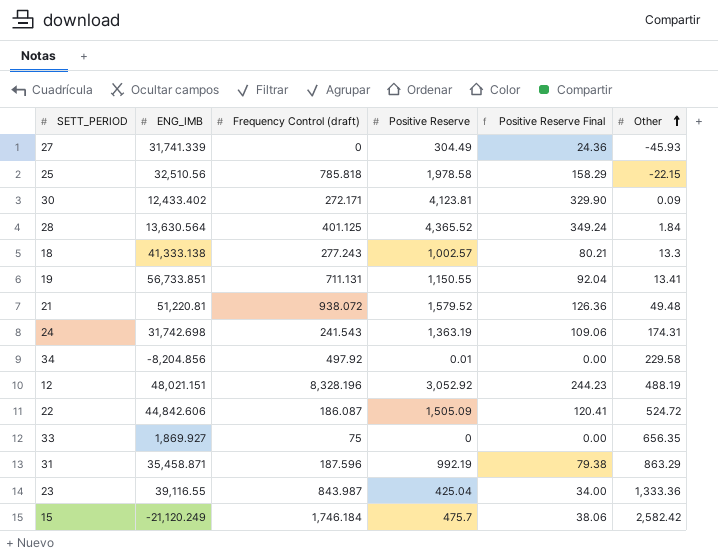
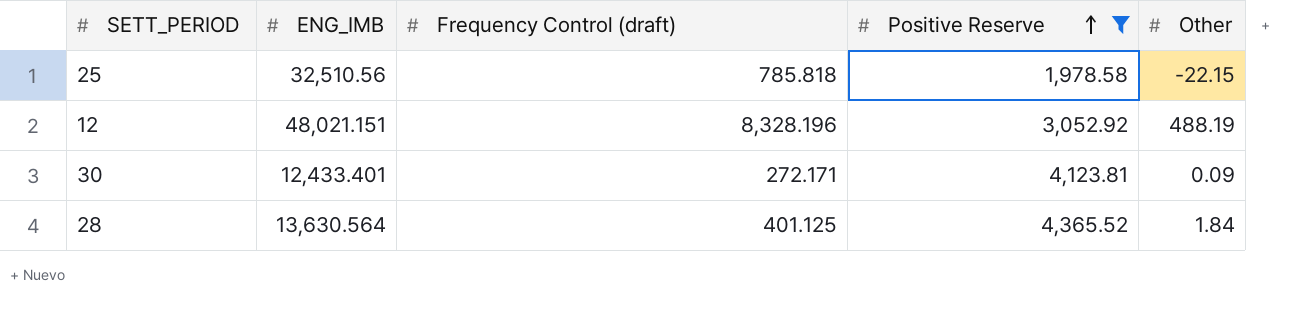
filter: none -> Positive Reserve >= 1,978.58
row order: Other ascending -> Positive Reserve ascending
column Positive Reserve Final | formula: [Positive Reserve] * 0.08 -> none
30 | ENG_IMB: 12,433.402 -> 12,433.401

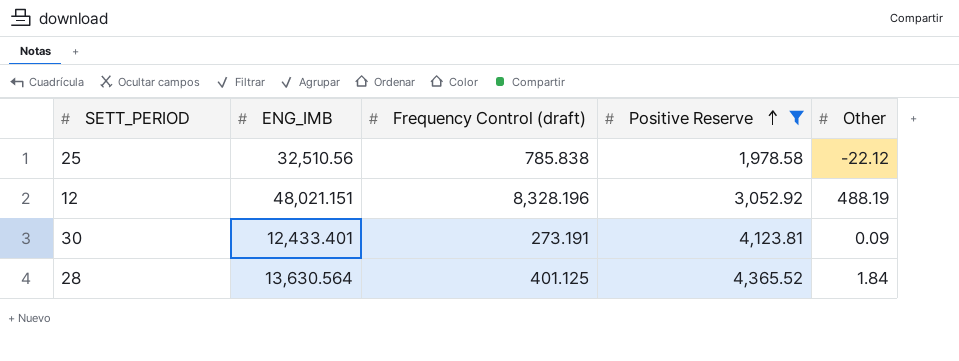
25 | Frequency Control (draft): 785.818 -> 785.838
25 | Other: -22.15 -> -22.12
30 | Frequency Control (draft): 272.171 -> 273.191

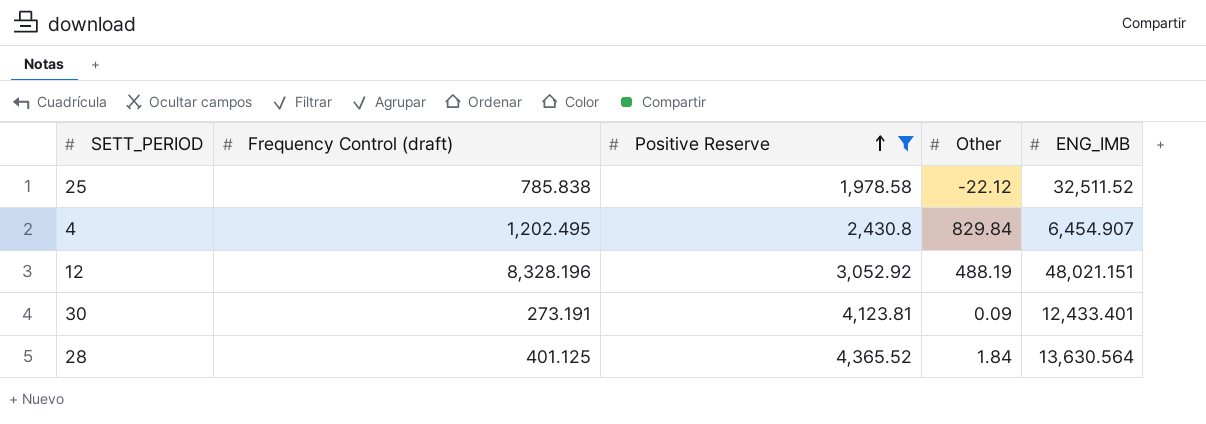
column ENG_IMB | position: 2 -> 5
25 | ENG_IMB: 32,510.56 -> 32,511.52
row 4: none -> 1,202.495 | 2,430.8 | 829.84 | 6,454.907

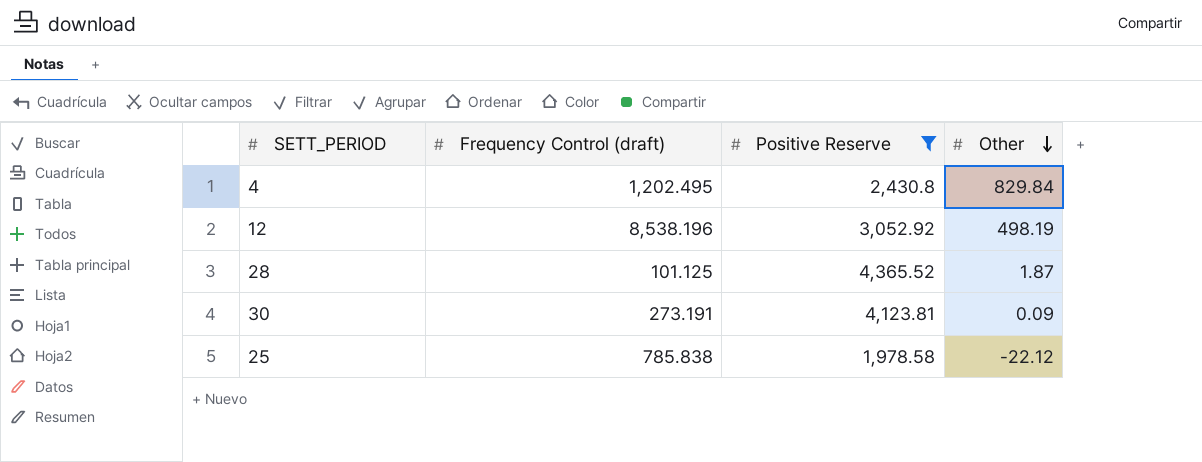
row order: Positive Reserve ascending -> Other descending
column ENG_IMB | position: 5 -> none
12 | Frequency Control (draft): 8,328.196 -> 8,538.196
12 | Other: 488.19 -> 498.19
28 | Frequency Control (draft): 401.125 -> 101.125
28 | Other: 1.84 -> 1.87

